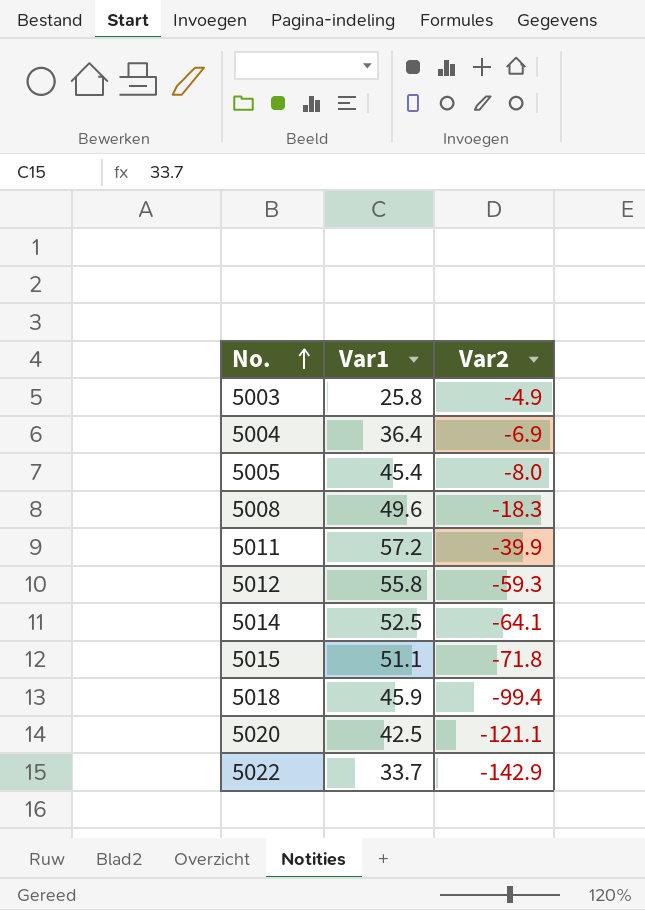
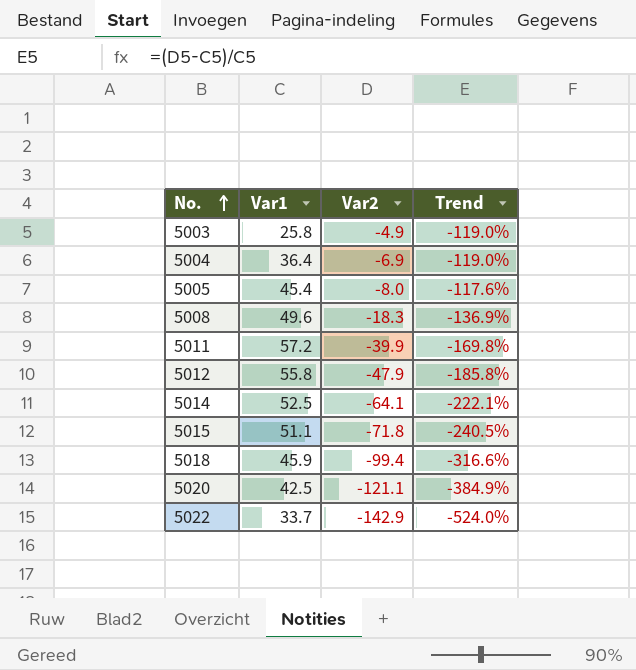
column Trend | formula: none -> ([Var2] - [Var1]) / [Var1]
5012 | Var2: -59.3 -> -47.9

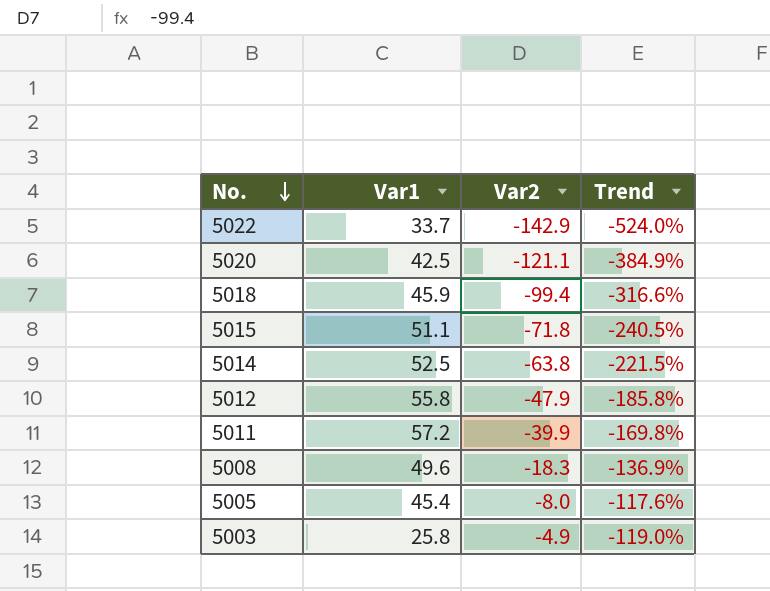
row order: No. ascending -> No. descending
row 5004: 36.4 | -6.9 | -119.0% -> none
5014 | Var2: -64.1 -> -63.8
5014 | Trend: -222.1% -> -221.5%

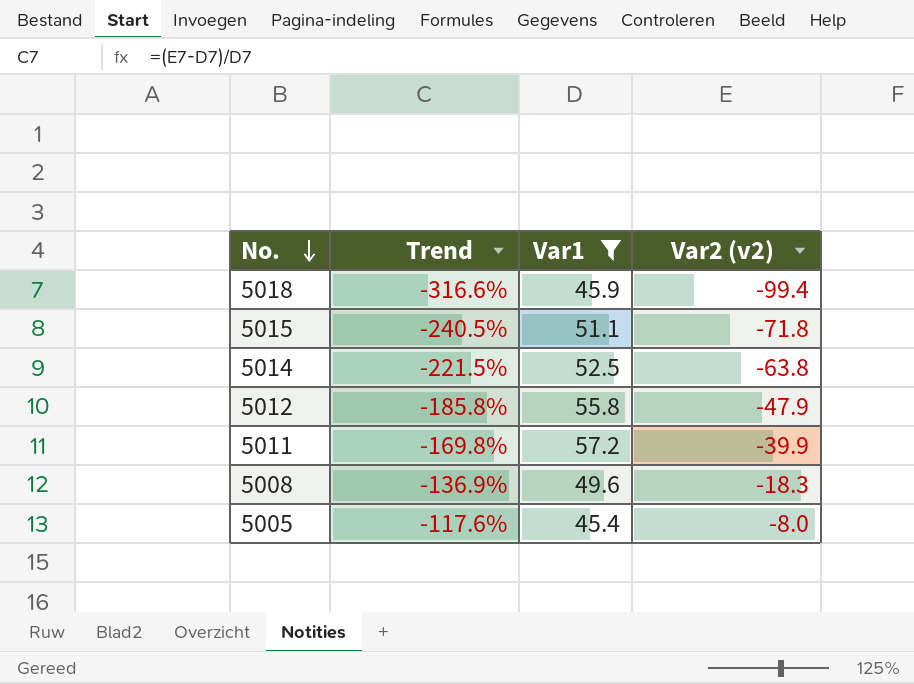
filter: none -> Var1 >= 45.4
column Trend | position: 4 -> 2
column name: Var2 -> Var2 (v2)

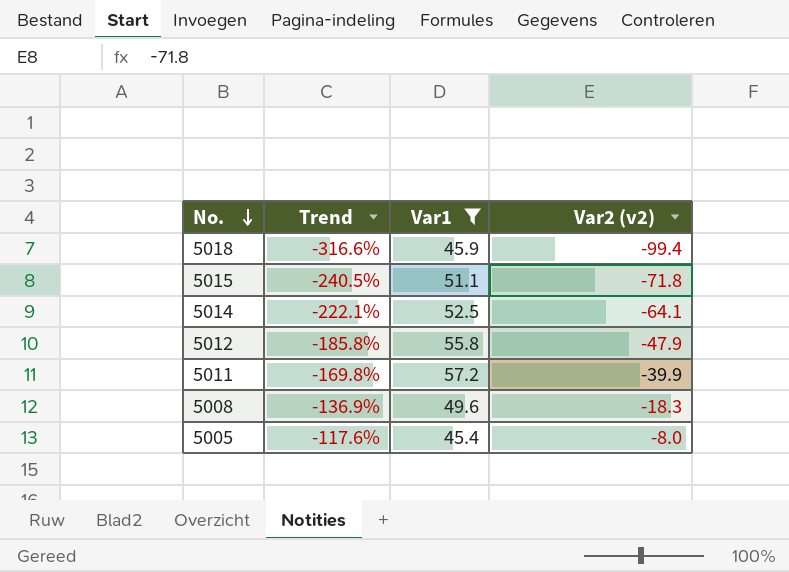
5014 | Trend: -221.5% -> -222.1%
5014 | Var2 (v2): -63.8 -> -64.1

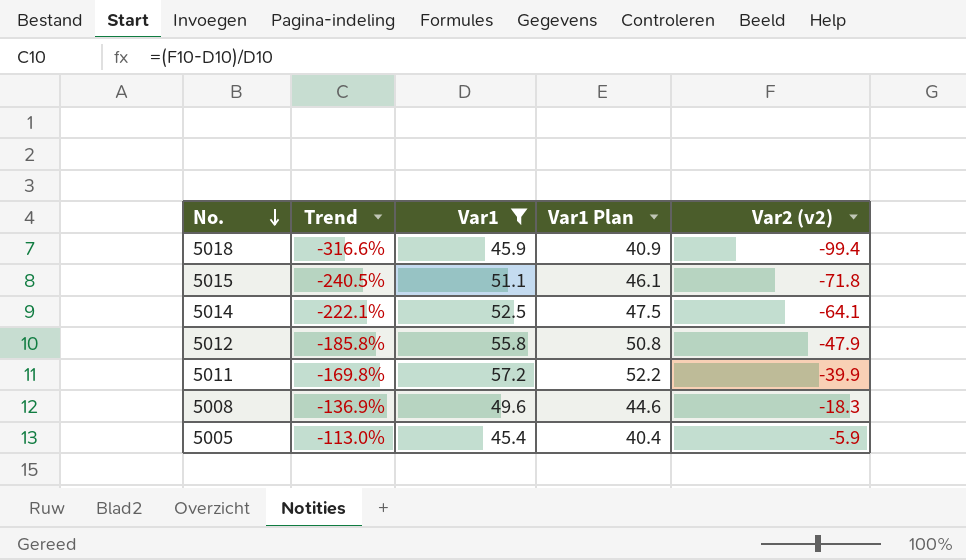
column Var1 Plan | formula: none -> [Var1] - 5
5005 | Trend: -117.6% -> -113.0%
5005 | Var2 (v2): -8.0 -> -5.9

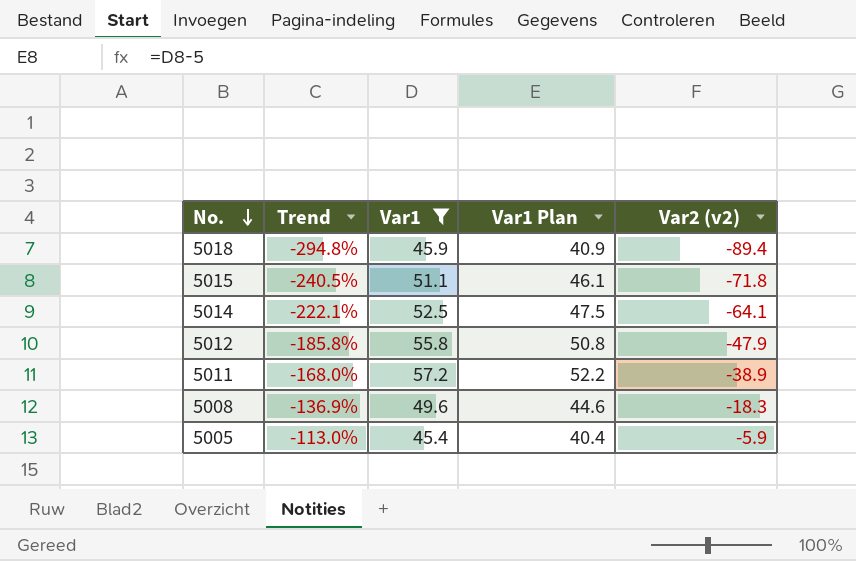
5018 | Trend: -316.6% -> -294.8%
5018 | Var2 (v2): -99.4 -> -89.4
5011 | Trend: -169.8% -> -168.0%
5011 | Var2 (v2): -39.9 -> -38.9

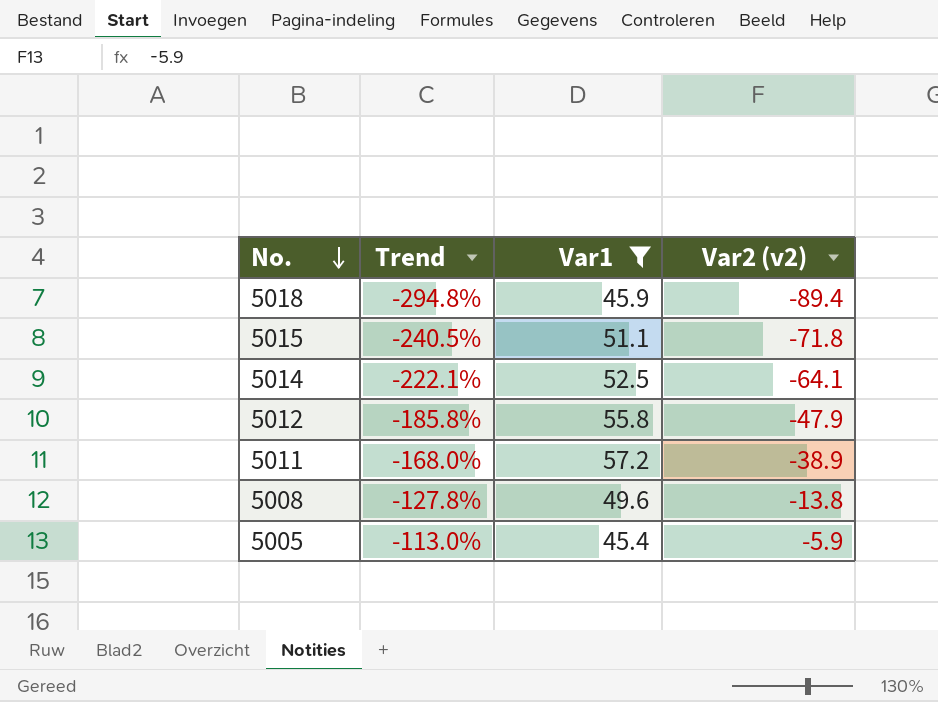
column Var1 Plan | formula: [Var1] - 5 -> none
5008 | Trend: -136.9% -> -127.8%
5008 | Var2 (v2): -18.3 -> -13.8

